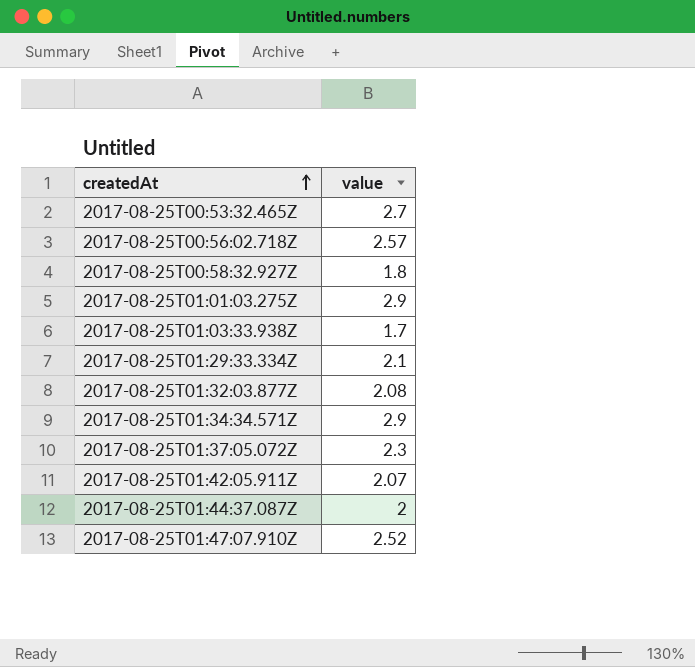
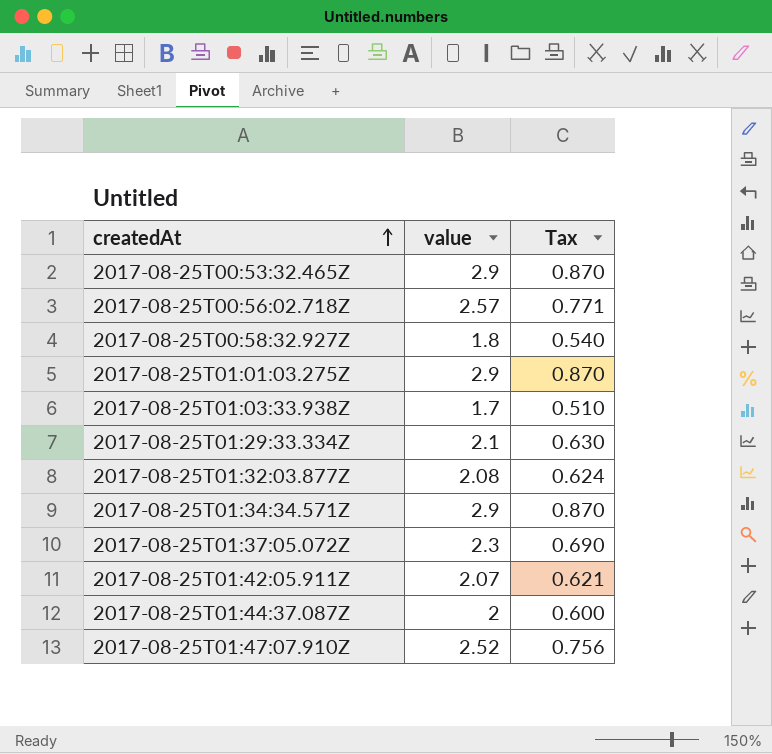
column Tax | formula: none -> [value] * 0.3
2017-08-25T00:53:32.465Z | value: 2.7 -> 2.9

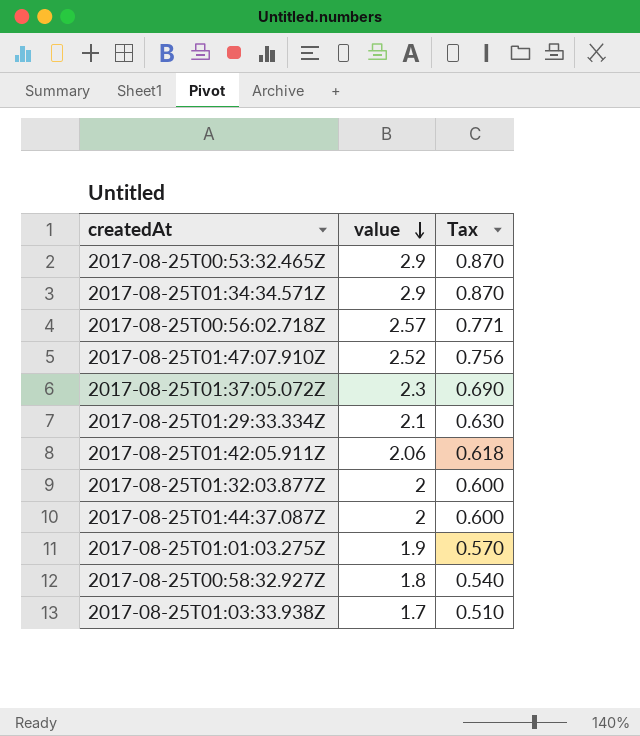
row order: createdAt ascending -> value descending
2017-08-25T01:42:05.911Z | value: 2.07 -> 2.06
2017-08-25T01:42:05.911Z | Tax: 0.621 -> 0.618
2017-08-25T01:32:03.877Z | value: 2.08 -> 2
2017-08-25T01:32:03.877Z | Tax: 0.624 -> 0.600
2017-08-25T01:01:03.275Z | value: 2.9 -> 1.9
2017-08-25T01:01:03.275Z | Tax: 0.870 -> 0.570

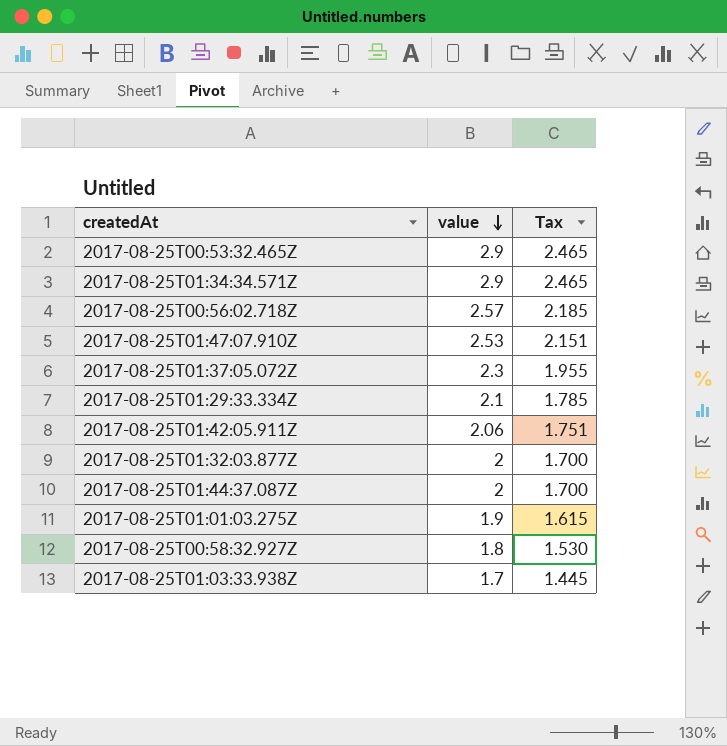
column Tax | formula: [value] * 0.3 -> [value] * 0.85
2017-08-25T01:47:07.910Z | value: 2.52 -> 2.53

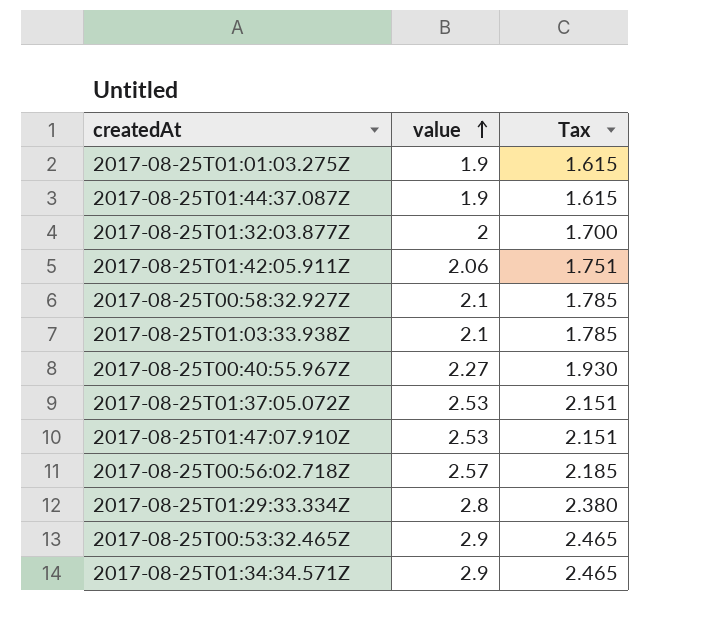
row order: value descending -> value ascending
2017-08-25T01:44:37.087Z | value: 2 -> 1.9
2017-08-25T01:44:37.087Z | Tax: 1.700 -> 1.615
2017-08-25T00:58:32.927Z | value: 1.8 -> 2.1
2017-08-25T00:58:32.927Z | Tax: 1.530 -> 1.785
2017-08-25T01:03:33.938Z | value: 1.7 -> 2.1
2017-08-25T01:03:33.938Z | Tax: 1.445 -> 1.785
row 2017-08-25T00:40:55.967Z: none -> 2.27 | 1.930
2017-08-25T01:37:05.072Z | value: 2.3 -> 2.53
2017-08-25T01:37:05.072Z | Tax: 1.955 -> 2.151
2017-08-25T01:29:33.334Z | value: 2.1 -> 2.8
2017-08-25T01:29:33.334Z | Tax: 1.785 -> 2.380

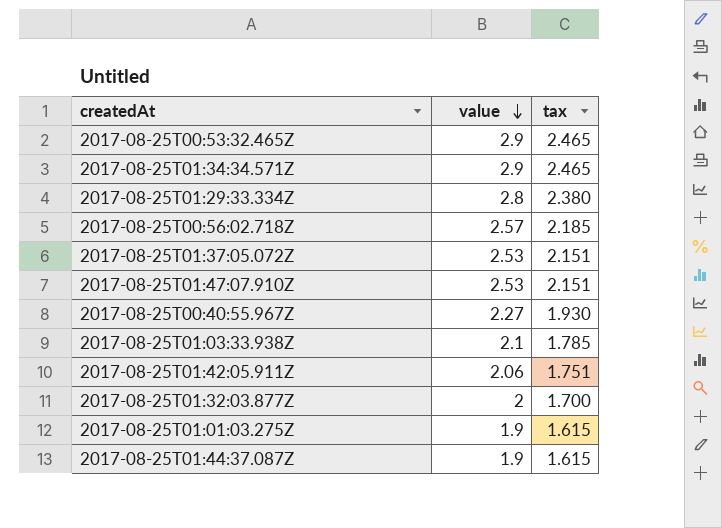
row order: value ascending -> value descending
column name: Tax -> tax
row 2017-08-25T00:58:32.927Z: 2.1 | 1.785 -> none

